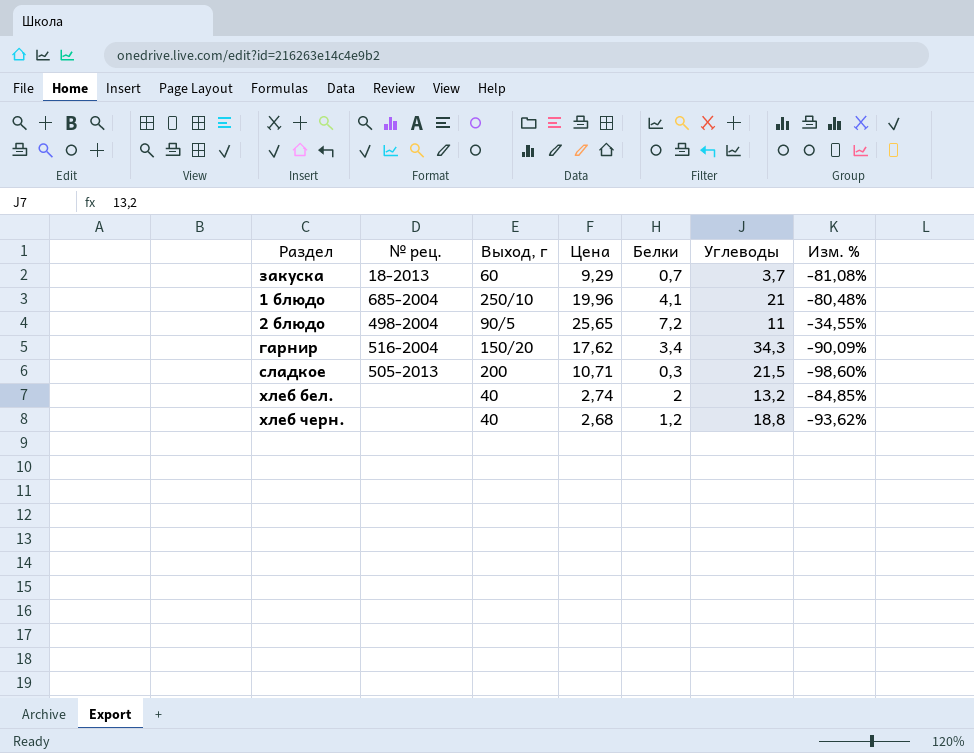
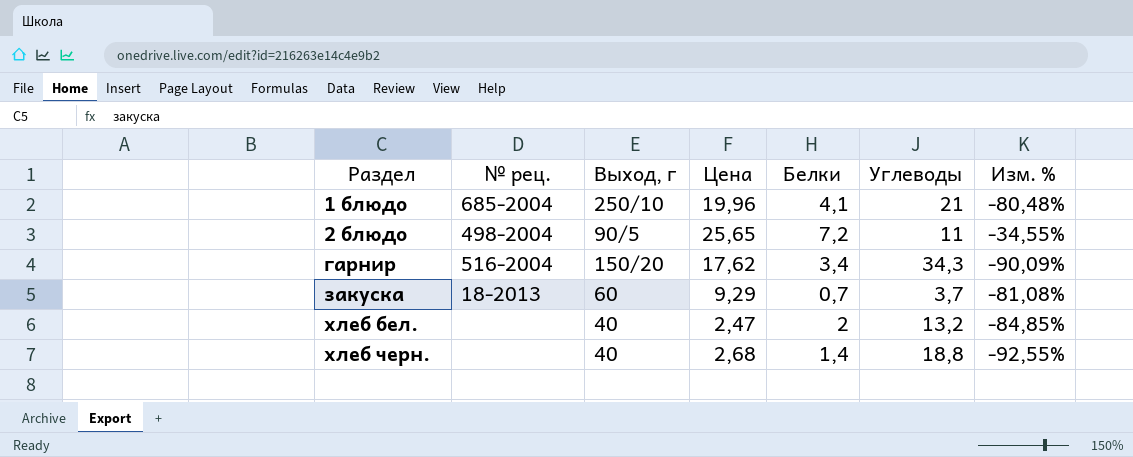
row order: none -> Раздел ascending
row сладкое: 505-2013 | 200 | 10,71 | 0,3 | 21,5 | -98,60% -> none
хлеб бел. | Цена: 2,74 -> 2,47
хлеб черн. | Белки: 1,2 -> 1,4
хлеб черн. | Изм. %: -93,62% -> -92,55%

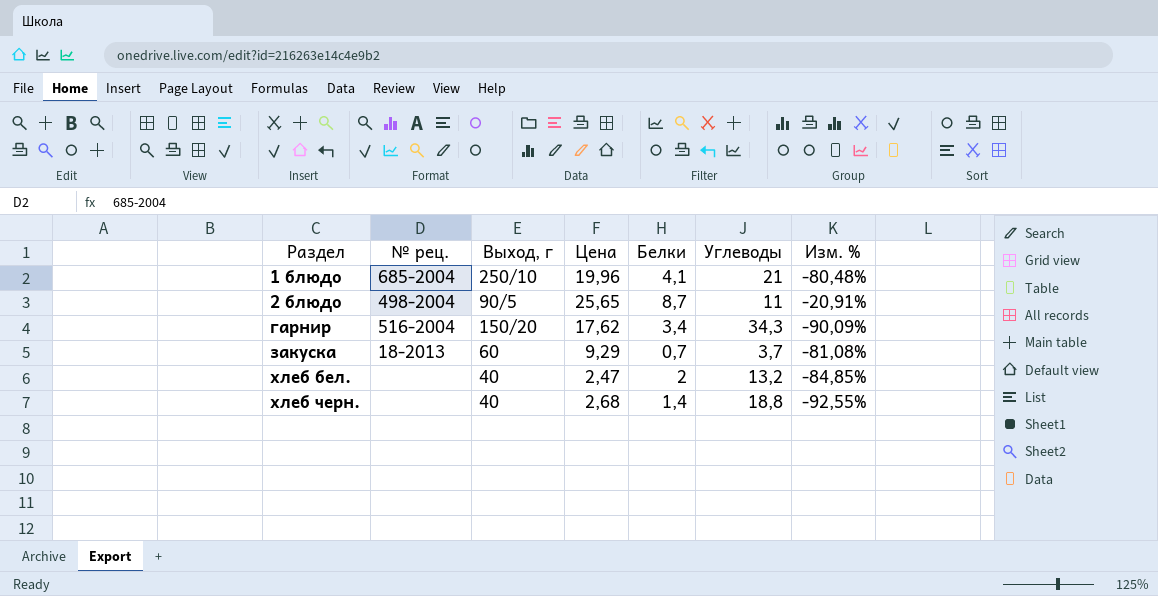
2 блюдо | Белки: 7,2 -> 8,7
2 блюдо | Изм. %: -34,55% -> -20,91%

